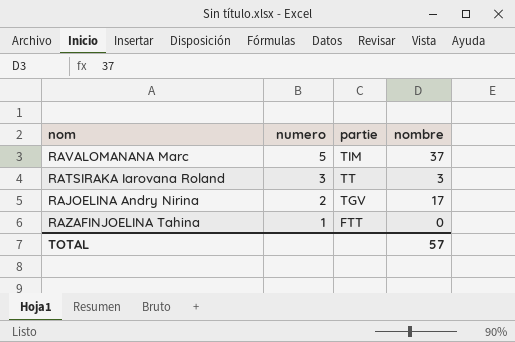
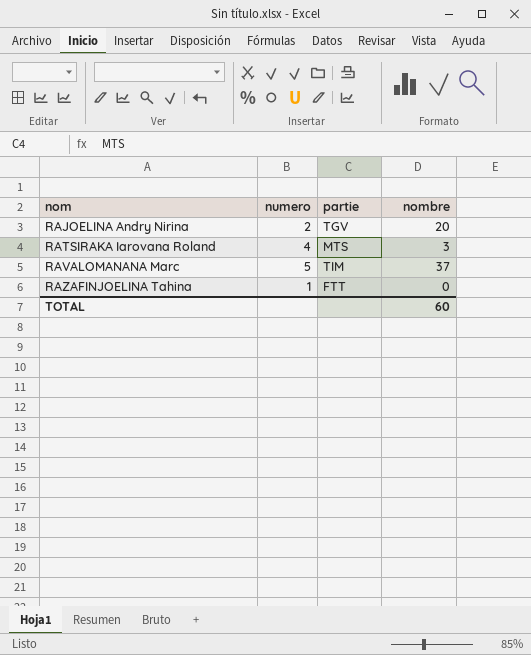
row order: numero descending -> nom ascending
RAJOELINA Andry Nirina | nombre: 17 -> 20
RATSIRAKA Iarovana Roland | numero: 3 -> 4
RATSIRAKA Iarovana Roland | partie: TT -> MTS
TOTAL | nombre: 57 -> 60

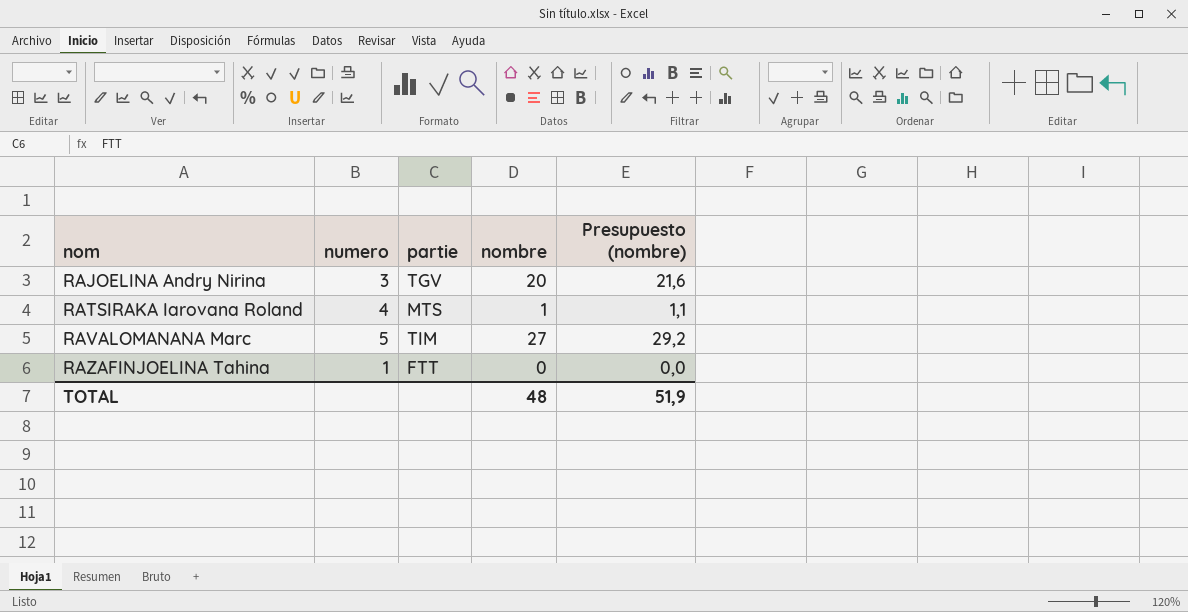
column Presupuesto (nombre) | formula: none -> [nombre] * 1,08
RAJOELINA Andry Nirina | numero: 2 -> 3
RATSIRAKA Iarovana Roland | nombre: 3 -> 1
RAVALOMANANA Marc | nombre: 37 -> 27
TOTAL | nombre: 60 -> 48

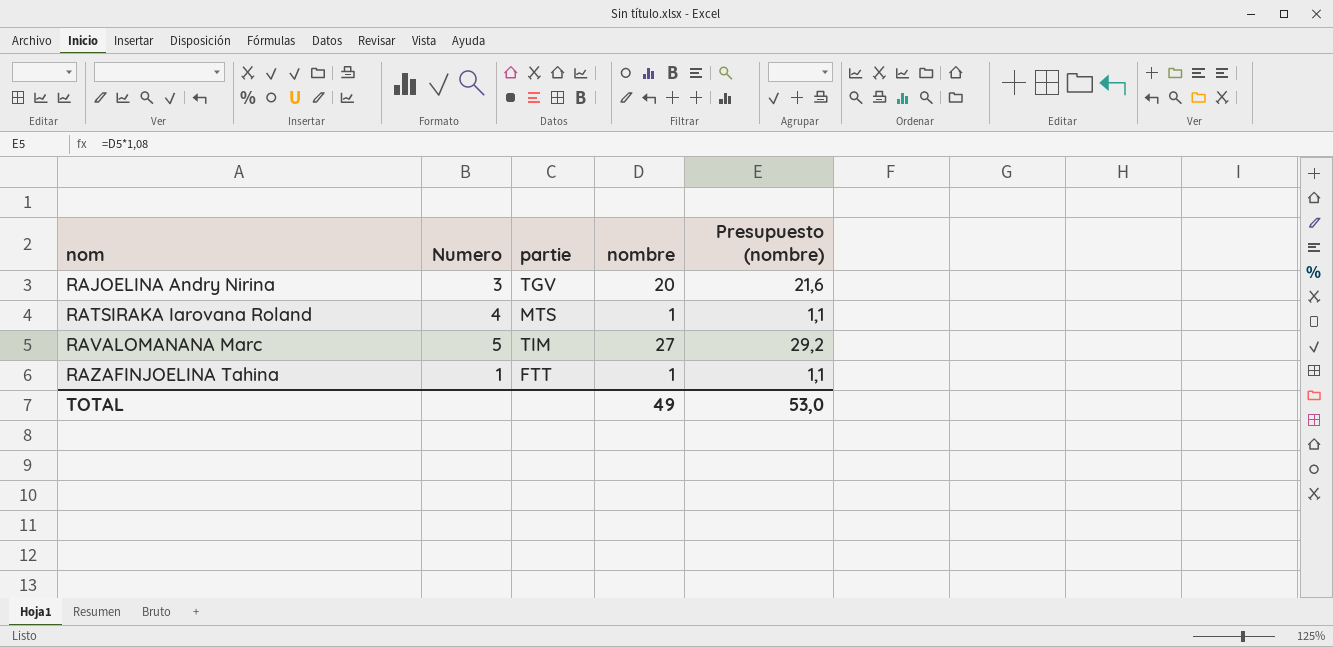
column name: numero -> Numero
RAZAFINJOELINA Tahina | nombre: 0 -> 1
RAZAFINJOELINA Tahina | Presupuesto (nombre): 0,0 -> 1,1
TOTAL | nombre: 48 -> 49
TOTAL | Presupuesto (nombre): 51,9 -> 53,0

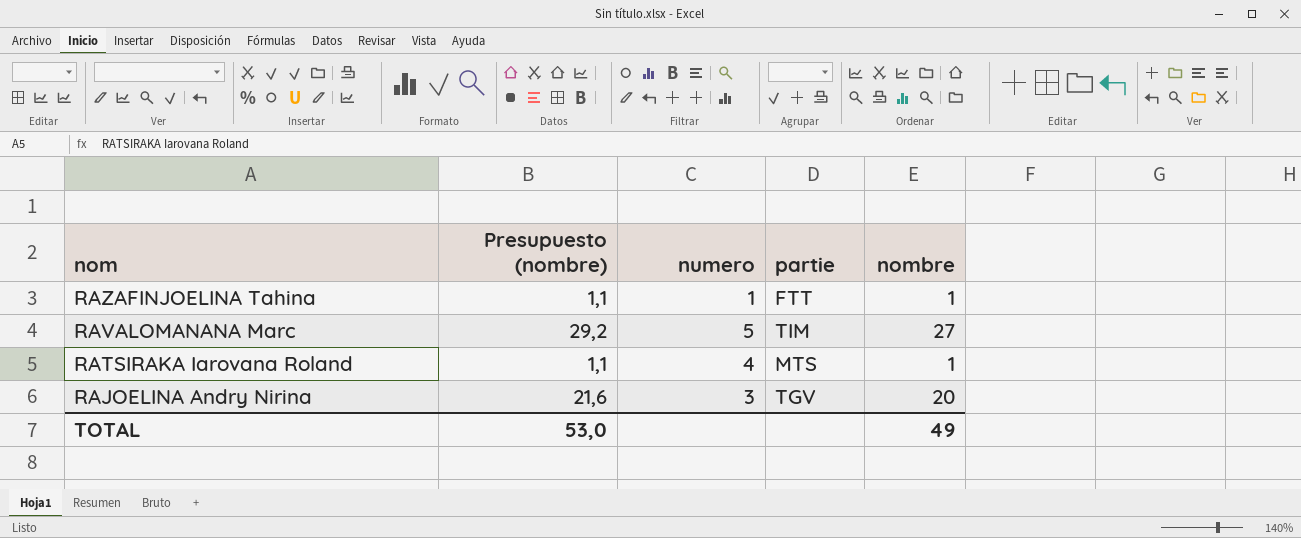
row order: nom ascending -> nom descending
column Presupuesto (nombre) | position: 5 -> 2
column name: Numero -> numero

